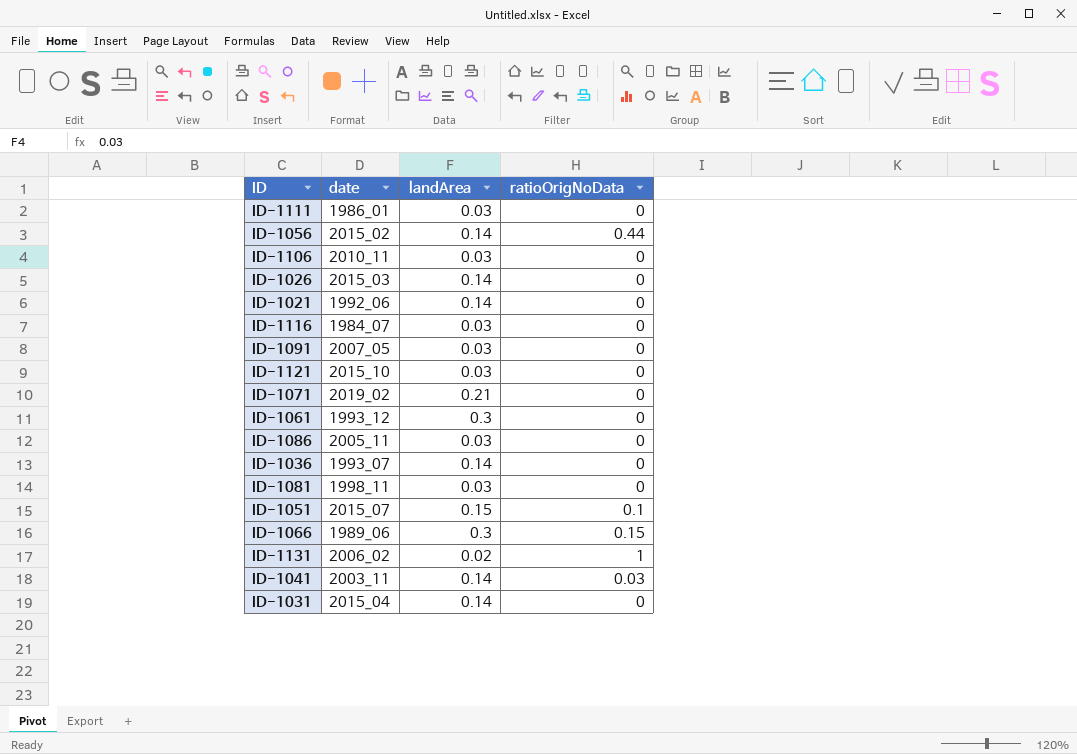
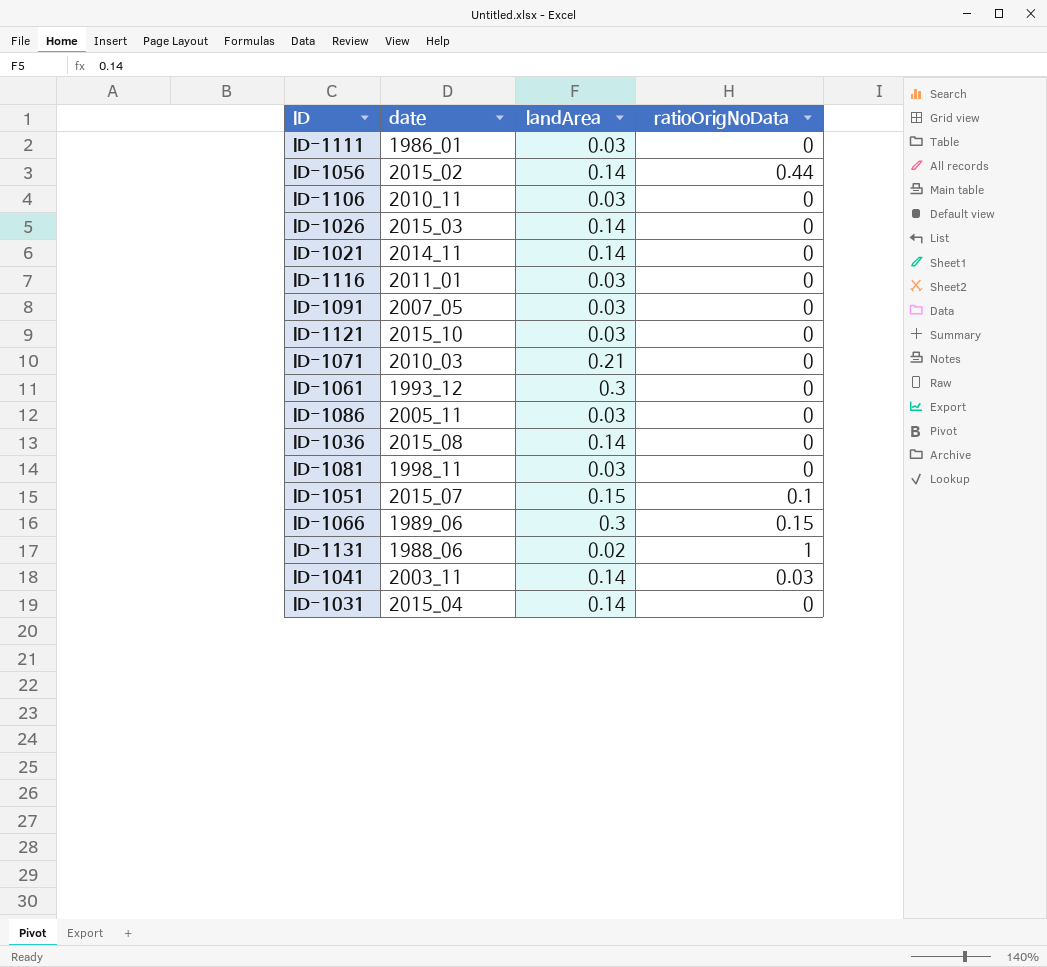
ID-1021 | date: 1992_06 -> 2014_11
ID-1116 | date: 1984_07 -> 2011_01
ID-1071 | date: 2019_02 -> 2010_03
ID-1036 | date: 1993_07 -> 2015_08
ID-1131 | date: 2006_02 -> 1988_06

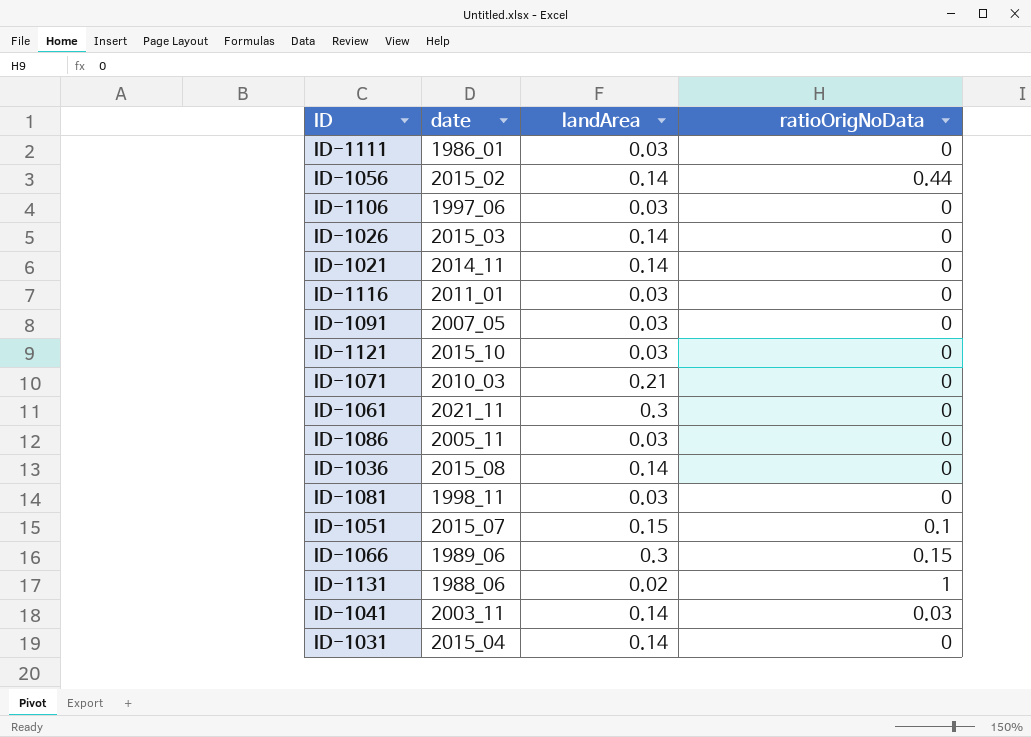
ID-1106 | date: 2010_11 -> 1997_06
ID-1061 | date: 1993_12 -> 2021_11

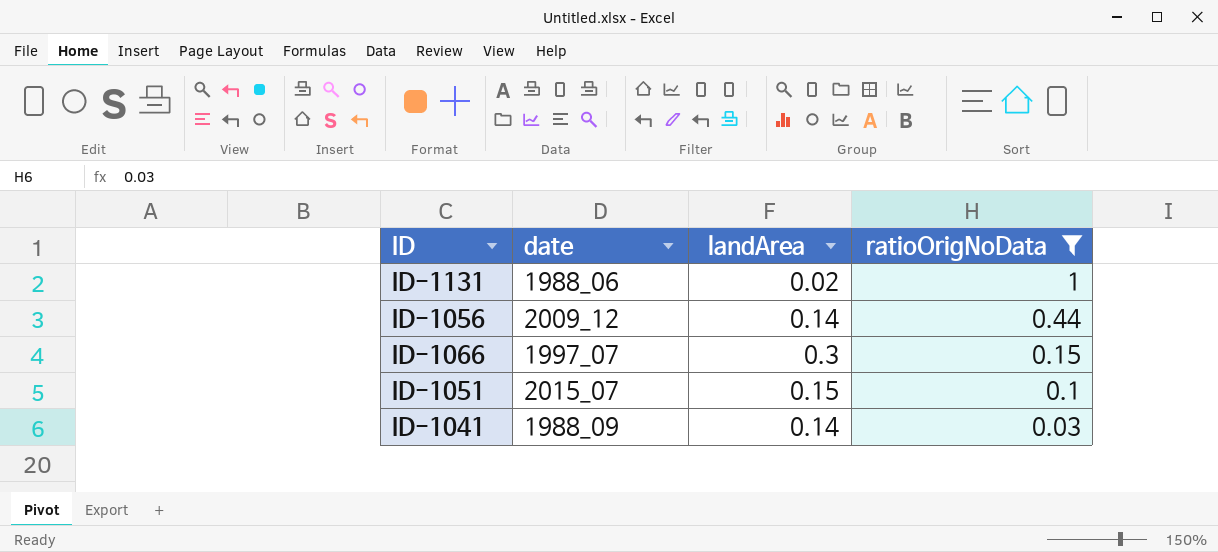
filter: none -> ratioOrigNoData != 0
row order: none -> ratioOrigNoData descending
ID-1056 | date: 2015_02 -> 2009_12
ID-1066 | date: 1989_06 -> 1997_07
ID-1041 | date: 2003_11 -> 1988_09

